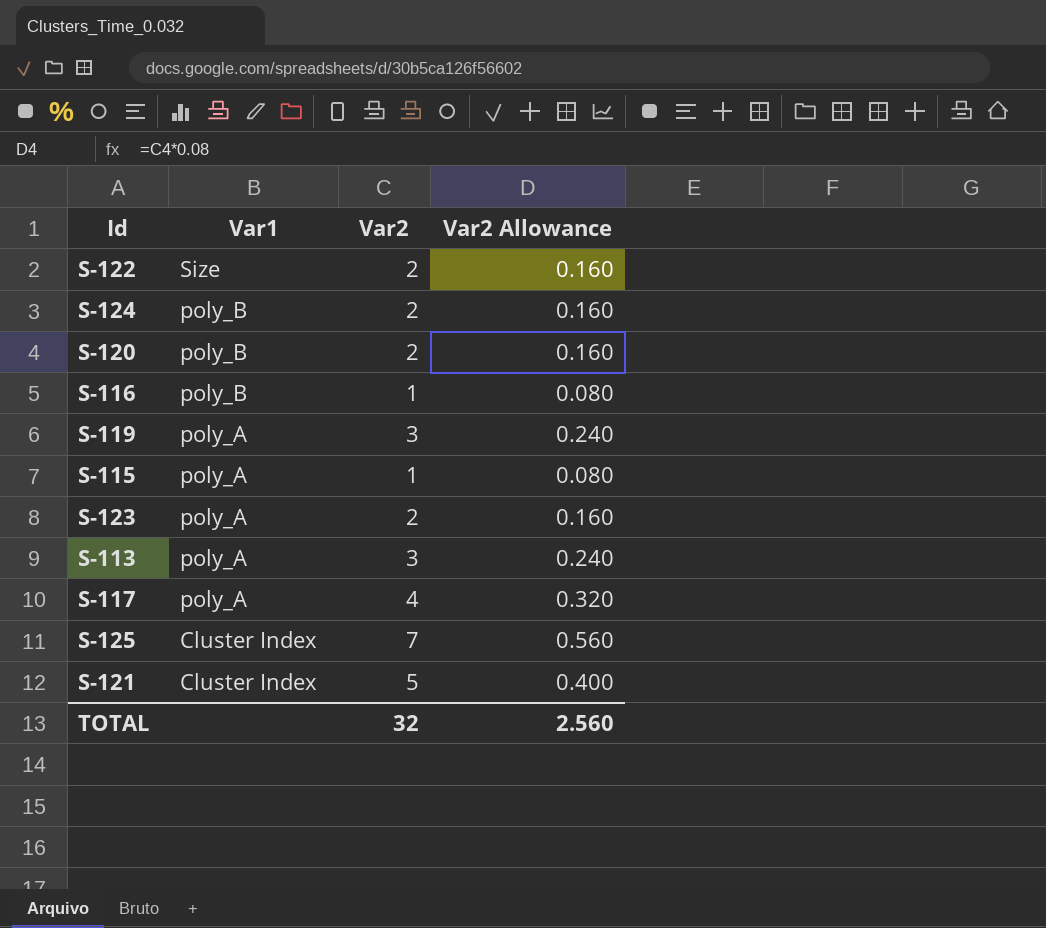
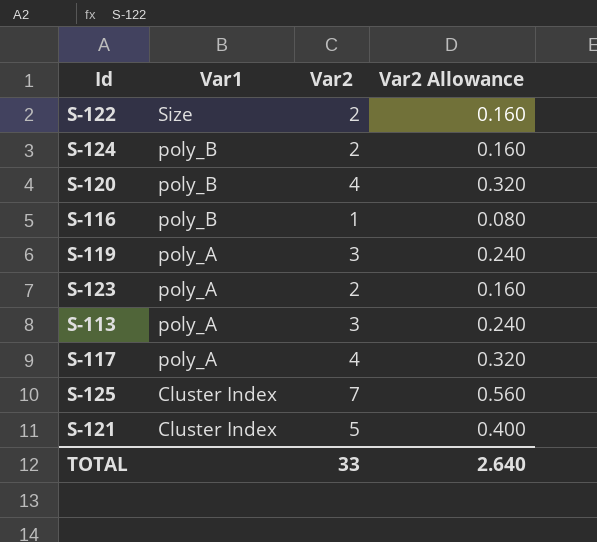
row S-115: poly_A | 1 | 0.080 -> none
S-120 | Var2: 2 -> 4
S-120 | Var2 Allowance: 0.160 -> 0.320
TOTAL | Var2: 32 -> 33
TOTAL | Var2 Allowance: 2.560 -> 2.640

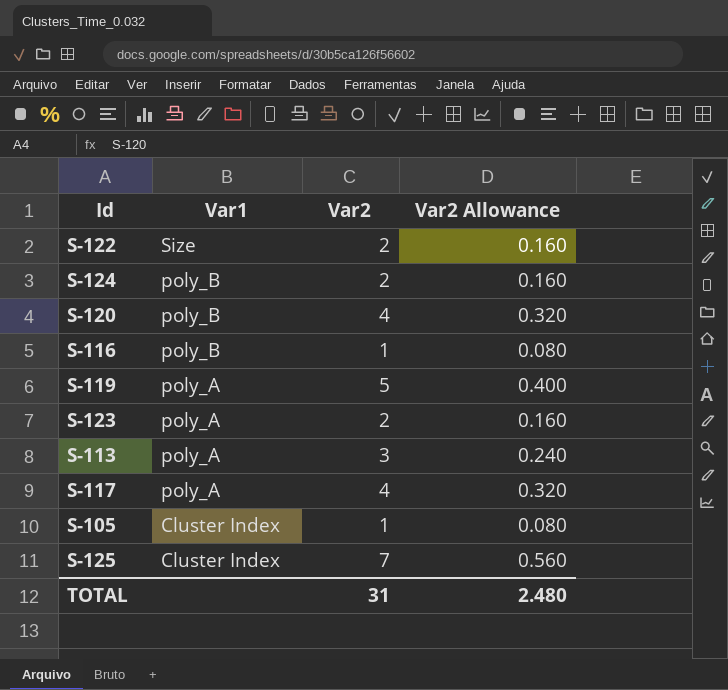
row S-121: Cluster Index | 5 | 0.400 -> none
S-119 | Var2: 3 -> 5
S-119 | Var2 Allowance: 0.240 -> 0.400
row S-105: none -> Cluster Index | 1 | 0.080
TOTAL | Var2: 33 -> 31
TOTAL | Var2 Allowance: 2.640 -> 2.480

